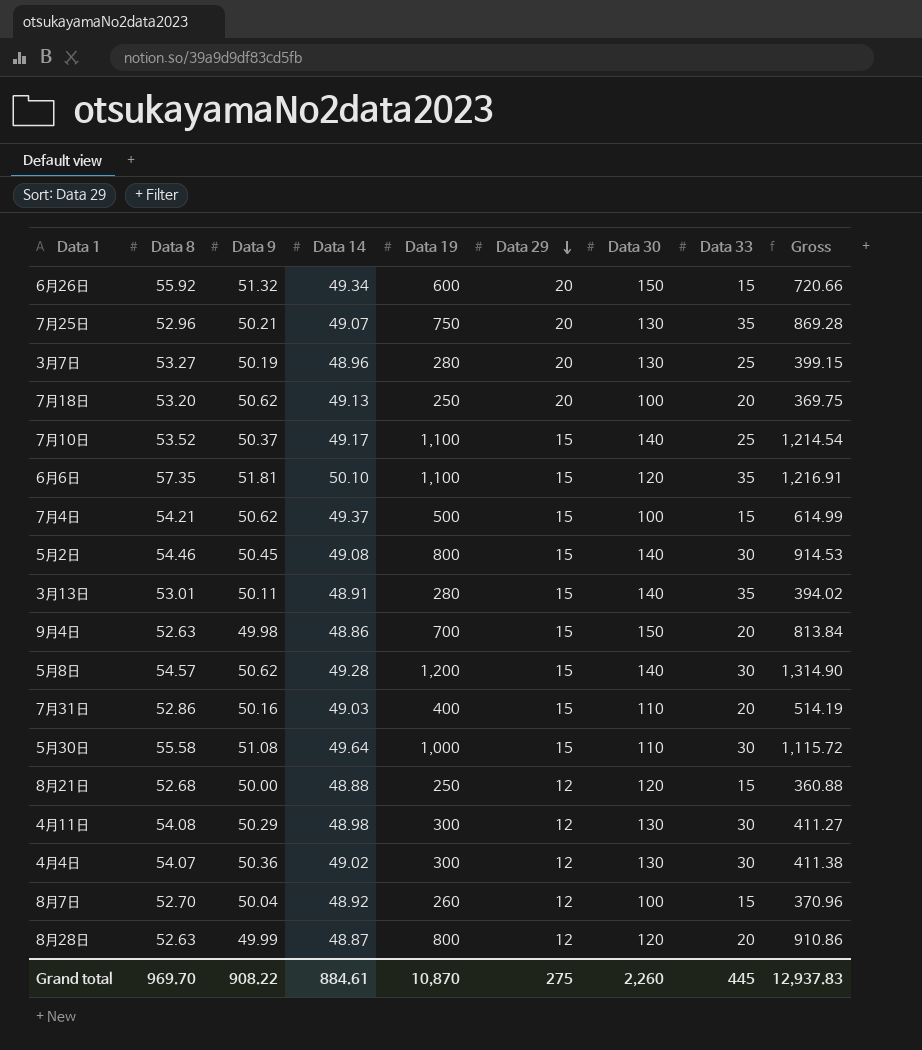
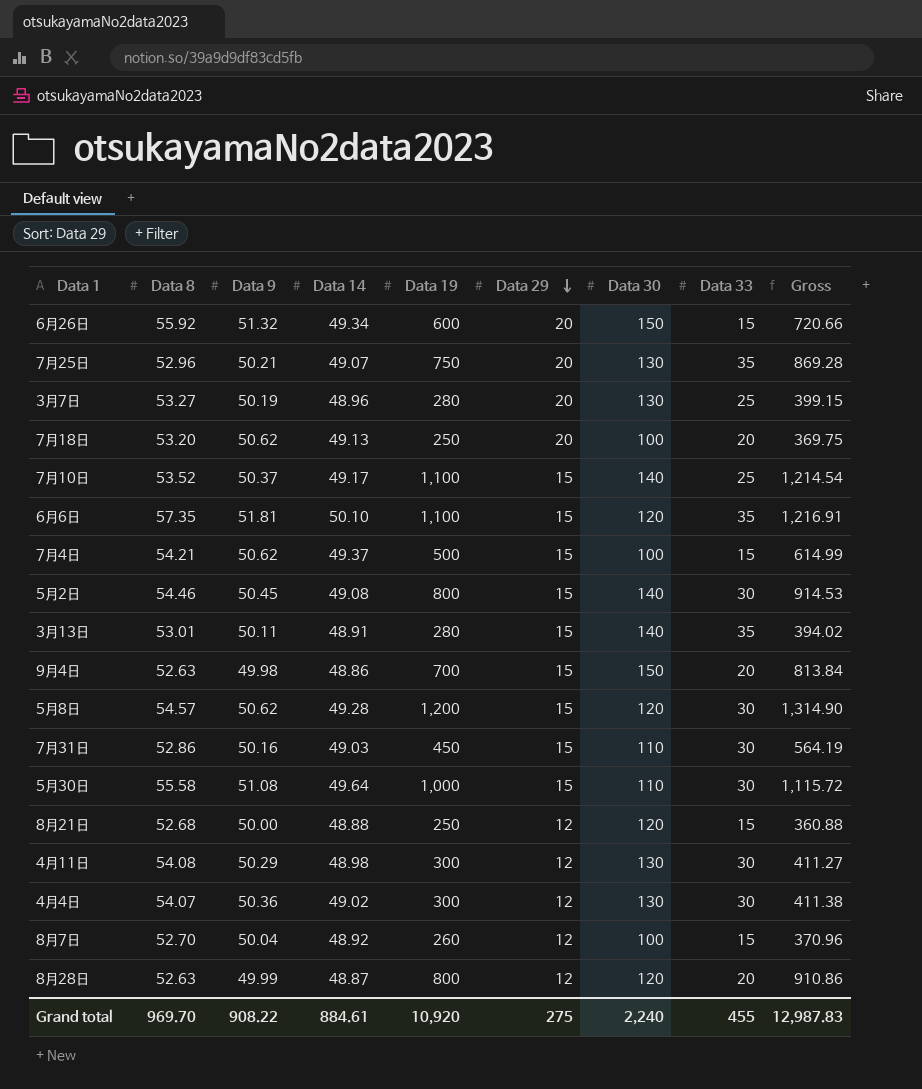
5月8日 | Data 30: 140 -> 120
7月31日 | Data 19: 400 -> 450
7月31日 | Data 33: 20 -> 30
7月31日 | Gross: 514.19 -> 564.19
Grand total | Data 19: 10,870 -> 10,920
Grand total | Data 30: 2,260 -> 2,240
Grand total | Data 33: 445 -> 455
Grand total | Gross: 12,937.83 -> 12,987.83

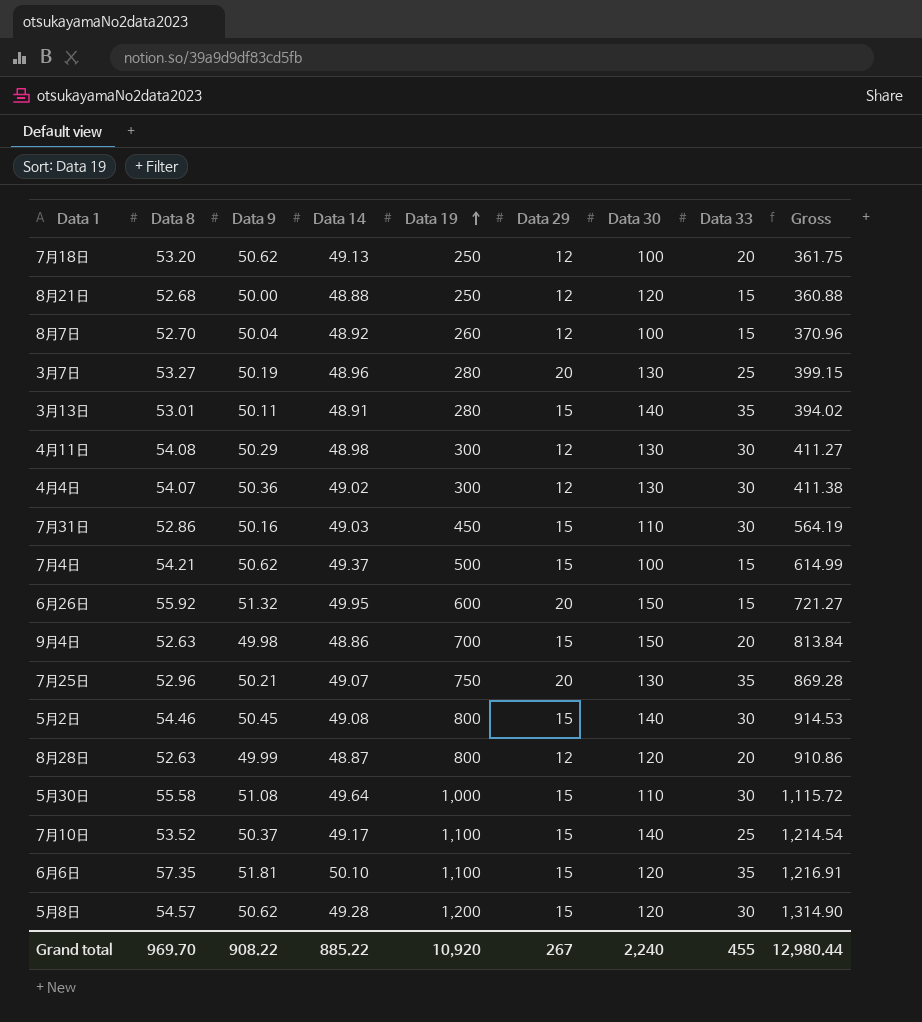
row order: Data 29 descending -> Data 19 ascending
7月18日 | Data 29: 20 -> 12
7月18日 | Gross: 369.75 -> 361.75
6月26日 | Data 14: 49.34 -> 49.95
6月26日 | Gross: 720.66 -> 721.27
Grand total | Data 14: 884.61 -> 885.22
Grand total | Data 29: 275 -> 267
Grand total | Gross: 12,987.83 -> 12,980.44

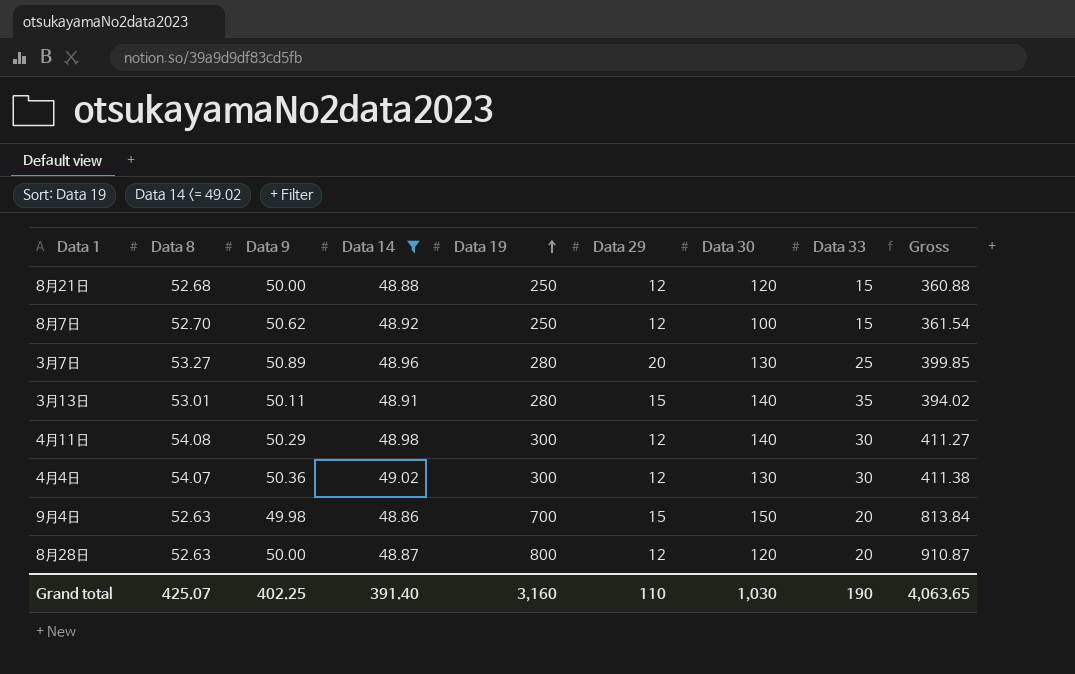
filter: none -> Data 14 <= 49.02
8月7日 | Data 9: 50.04 -> 50.62
8月7日 | Data 19: 260 -> 250
8月7日 | Gross: 370.96 -> 361.54
3月7日 | Data 9: 50.19 -> 50.89
3月7日 | Gross: 399.15 -> 399.85
4月11日 | Data 30: 130 -> 140
8月28日 | Data 9: 49.99 -> 50.00
8月28日 | Gross: 910.86 -> 910.87
Grand total | Data 8: 969.70 -> 425.07
Grand total | Data 9: 908.22 -> 402.25
Grand total | Data 14: 885.22 -> 391.40
Grand total | Data 19: 10,920 -> 3,160
Grand total | Data 29: 267 -> 110
Grand total | Data 30: 2,240 -> 1,030
Grand total | Data 33: 455 -> 190
Grand total | Gross: 12,980.44 -> 4,063.65

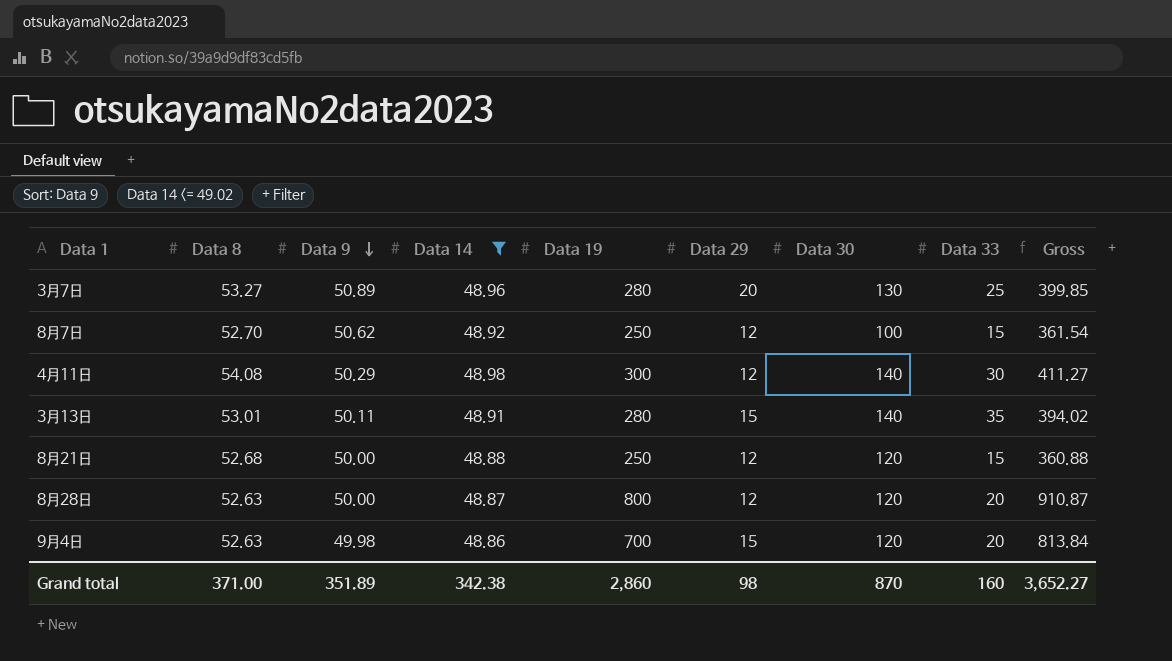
row order: Data 19 ascending -> Data 9 descending
row 4月4日: 54.07 | 50.36 | 49.02 | 300 | 12 | 130 | 30 | 411.38 -> none
9月4日 | Data 30: 150 -> 120
Grand total | Data 8: 425.07 -> 371.00
Grand total | Data 9: 402.25 -> 351.89
Grand total | Data 14: 391.40 -> 342.38
Grand total | Data 19: 3,160 -> 2,860
Grand total | Data 29: 110 -> 98
Grand total | Data 30: 1,030 -> 870
Grand total | Data 33: 190 -> 160
Grand total | Gross: 4,063.65 -> 3,652.27

